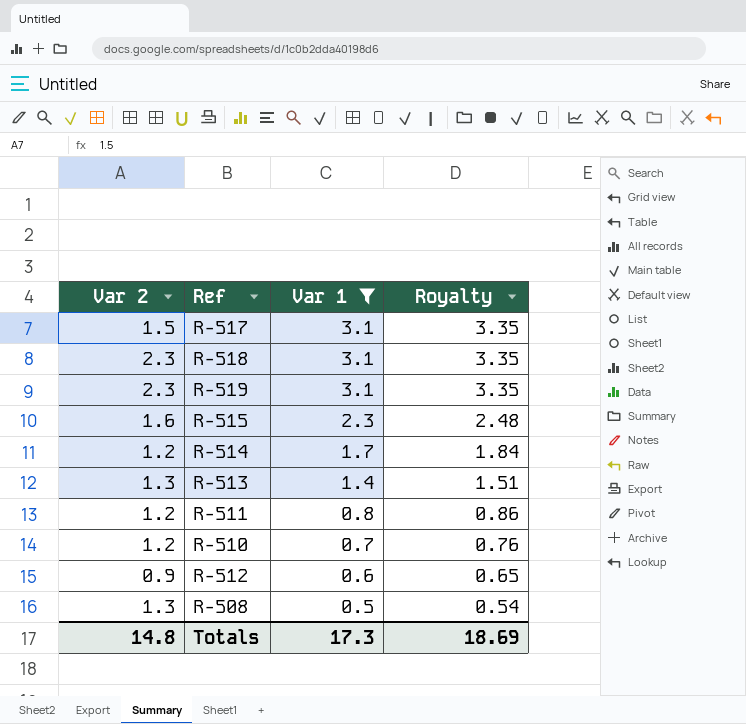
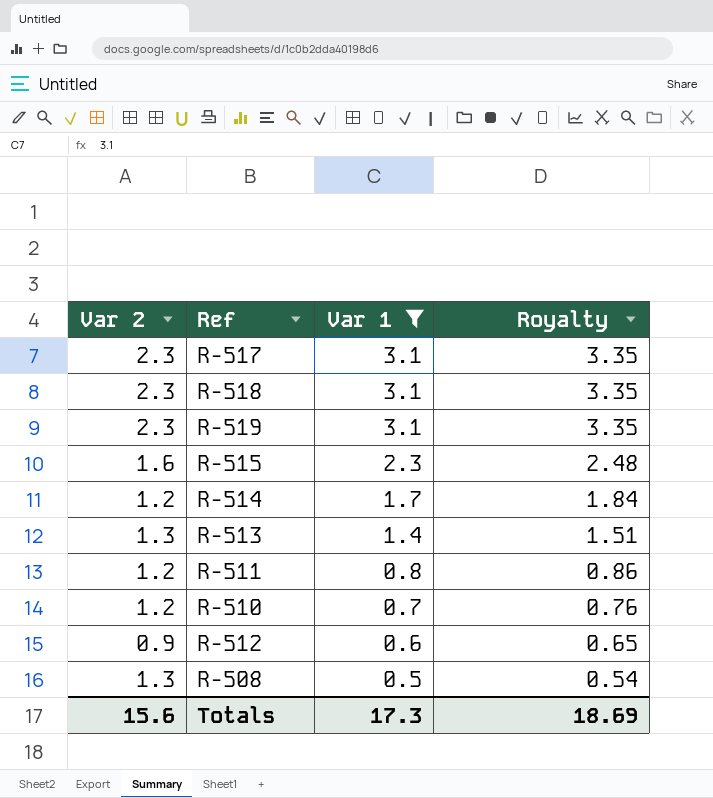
R-517 | Var 2: 1.5 -> 2.3
Totals | Var 2: 14.8 -> 15.6

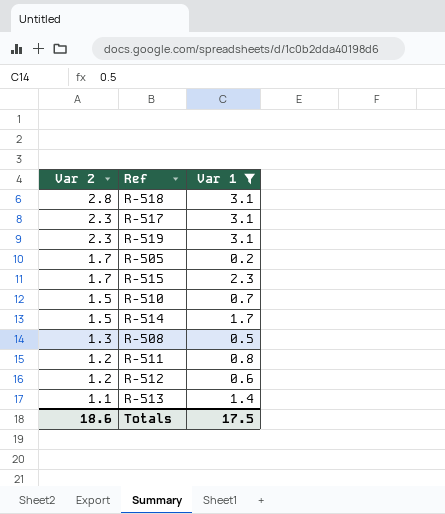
row order: Var 1 descending -> Var 2 descending
column Royalty | formula: [Var 1] * 1.08 -> none
R-518 | Var 2: 2.3 -> 2.8
row R-505: none -> 1.7 | 0.2
R-515 | Var 2: 1.6 -> 1.7
R-510 | Var 2: 1.2 -> 1.5
R-514 | Var 2: 1.2 -> 1.5
R-512 | Var 2: 0.9 -> 1.2
R-513 | Var 2: 1.3 -> 1.1
Totals | Var 2: 15.6 -> 18.6
Totals | Var 1: 17.3 -> 17.5

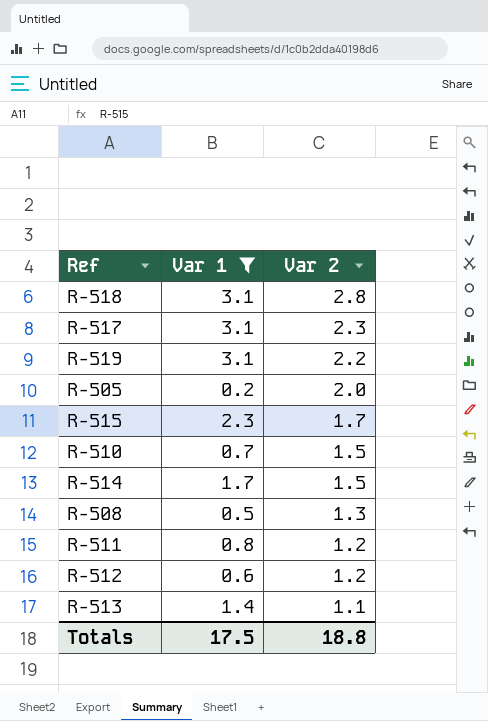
column Var 2 | position: 1 -> 3
R-519 | Var 2: 2.3 -> 2.2
R-505 | Var 2: 1.7 -> 2.0
Totals | Var 2: 18.6 -> 18.8

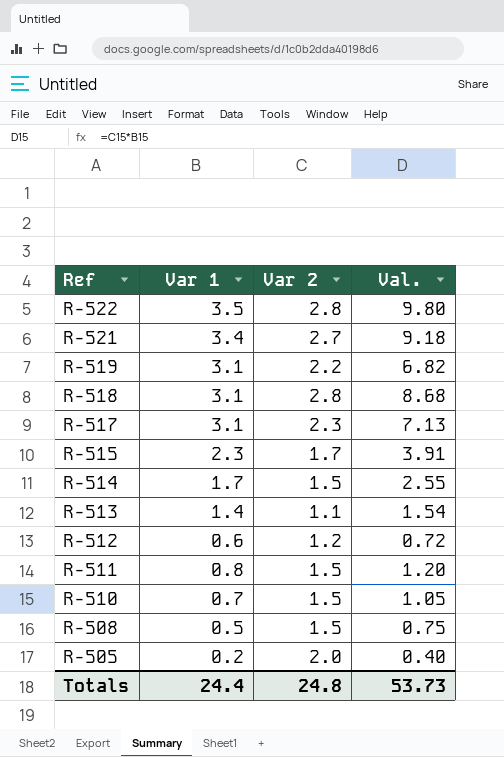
filter: Var 1 <= 3.1 -> none
row order: Var 2 descending -> Ref descending
column Val. | formula: none -> [Var 1] * [Var 2]
R-511 | Var 2: 1.2 -> 1.5
R-508 | Var 2: 1.3 -> 1.5
Totals | Var 1: 17.5 -> 24.4
Totals | Var 2: 18.8 -> 24.8

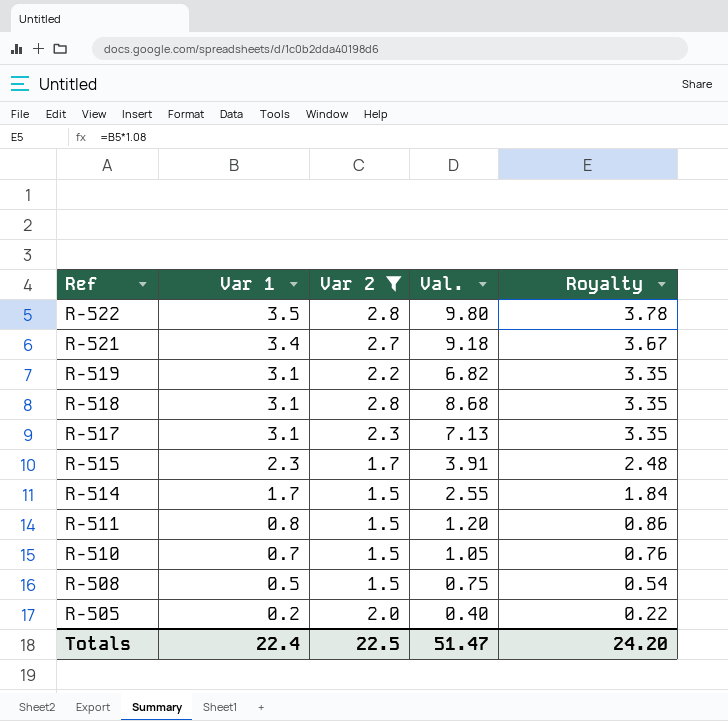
filter: none -> Var 2 >= 1.5
column Royalty | formula: none -> [Var 1] * 1.08
Totals | Var 1: 24.4 -> 22.4
Totals | Var 2: 24.8 -> 22.5
Totals | Val.: 53.73 -> 51.47

